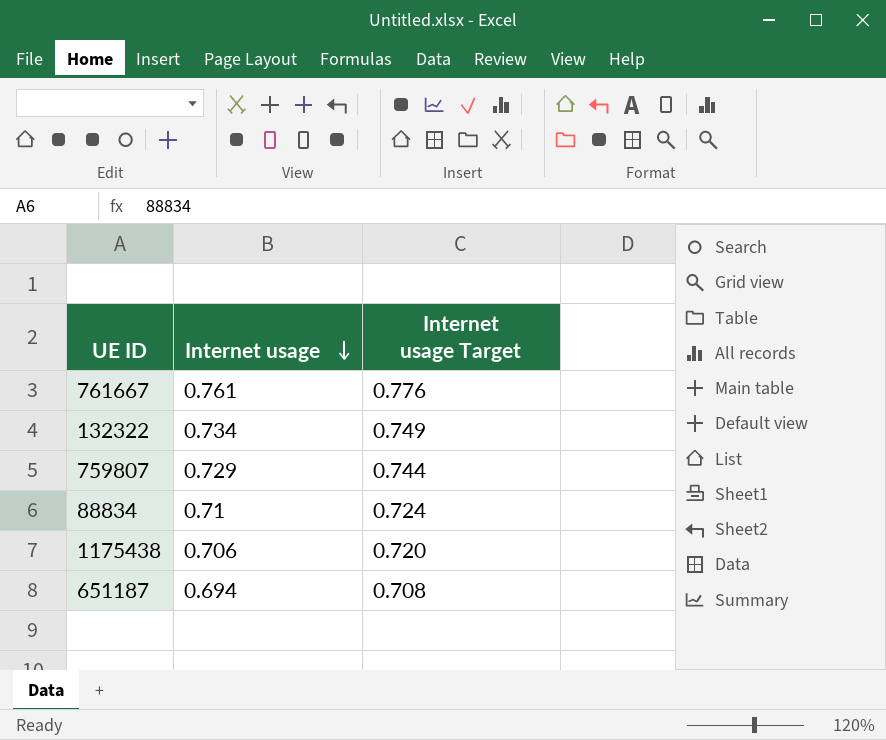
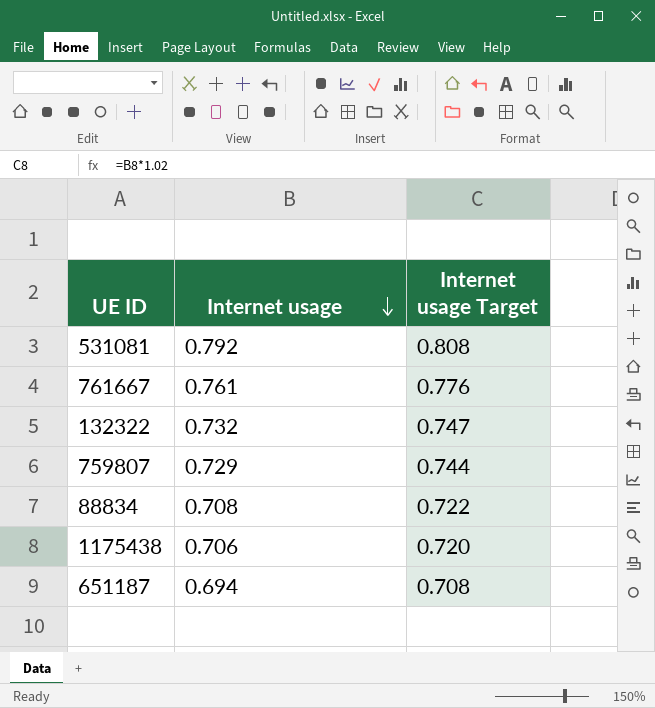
row 531081: none -> 0.792 | 0.808
132322 | Internet usage: 0.734 -> 0.732
132322 | Internet usage Target: 0.749 -> 0.747
88834 | Internet usage: 0.71 -> 0.708
88834 | Internet usage Target: 0.724 -> 0.722

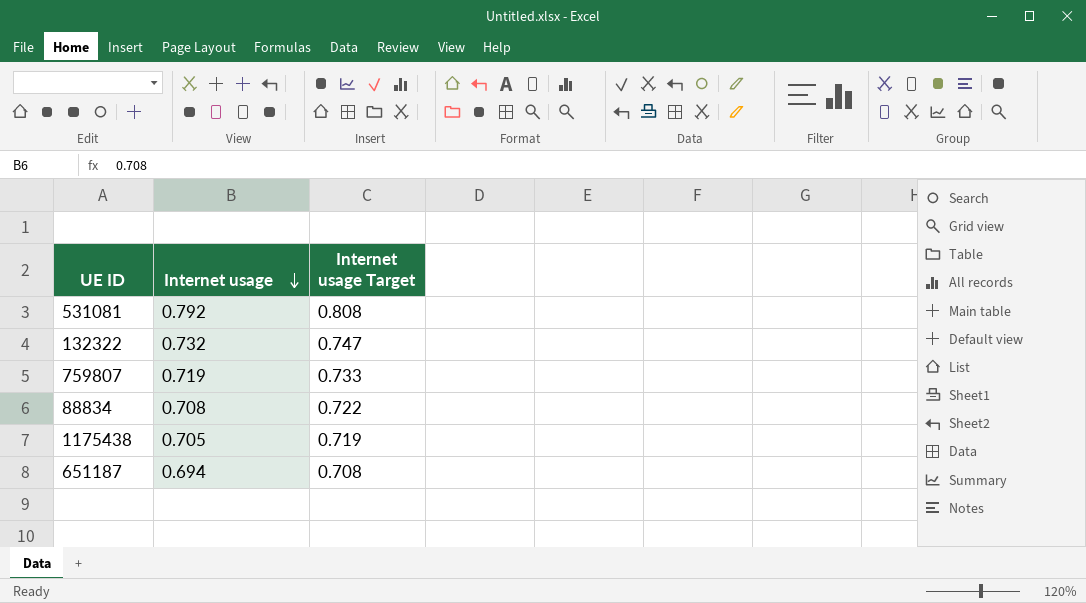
row 761667: 0.761 | 0.776 -> none
759807 | Internet usage: 0.729 -> 0.719
759807 | Internet usage Target: 0.744 -> 0.733
1175438 | Internet usage: 0.706 -> 0.705
1175438 | Internet usage Target: 0.720 -> 0.719

